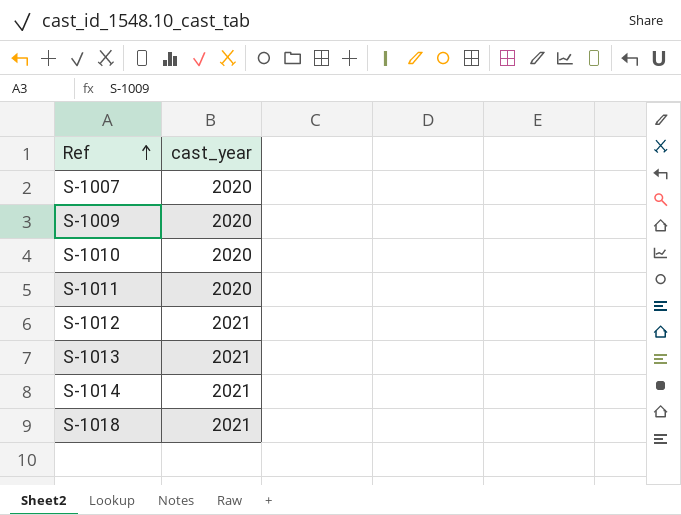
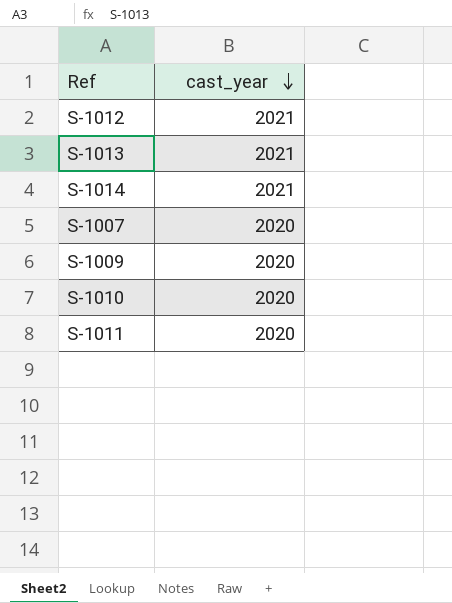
row order: Ref ascending -> cast_year descending
row S-1018: 2021 -> none

